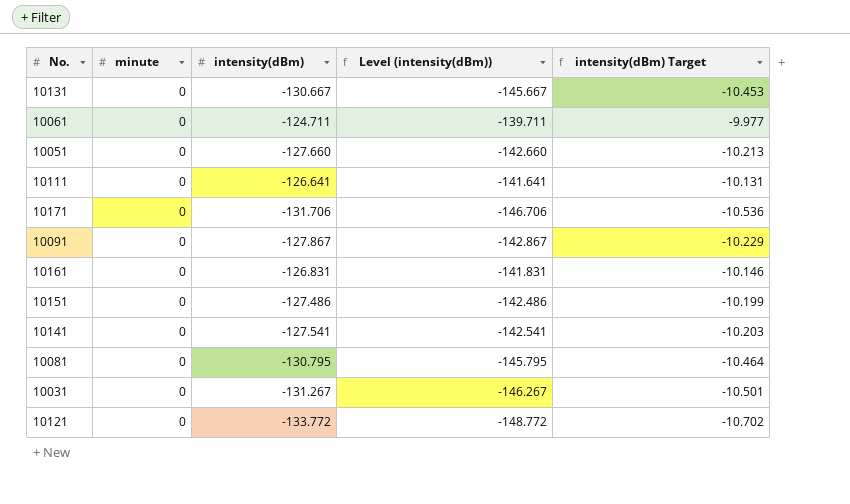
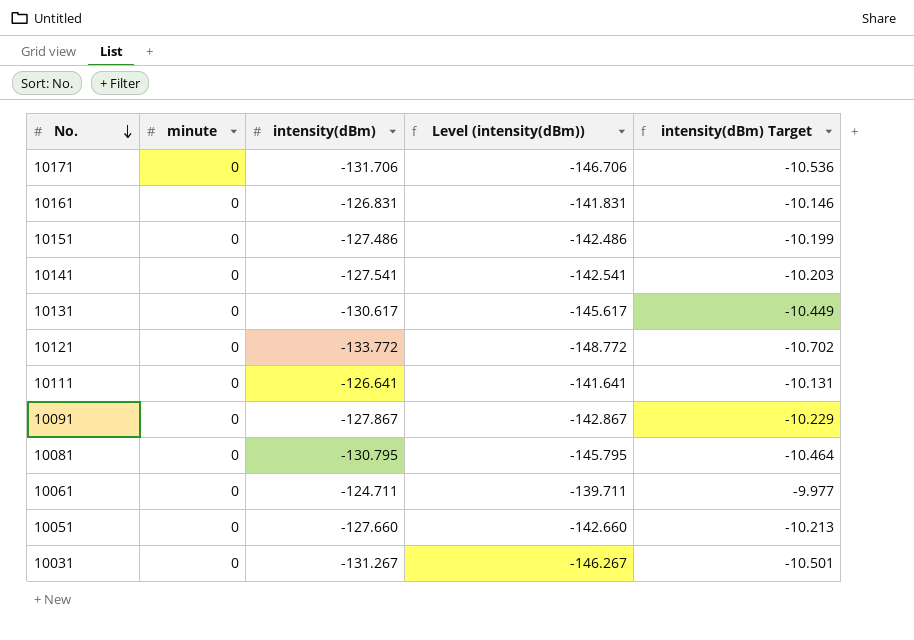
row order: none -> No. descending
10131 | intensity(dBm): -130.667 -> -130.617
10131 | Level (intensity(dBm)): -145.667 -> -145.617
10131 | intensity(dBm) Target: -10.453 -> -10.449

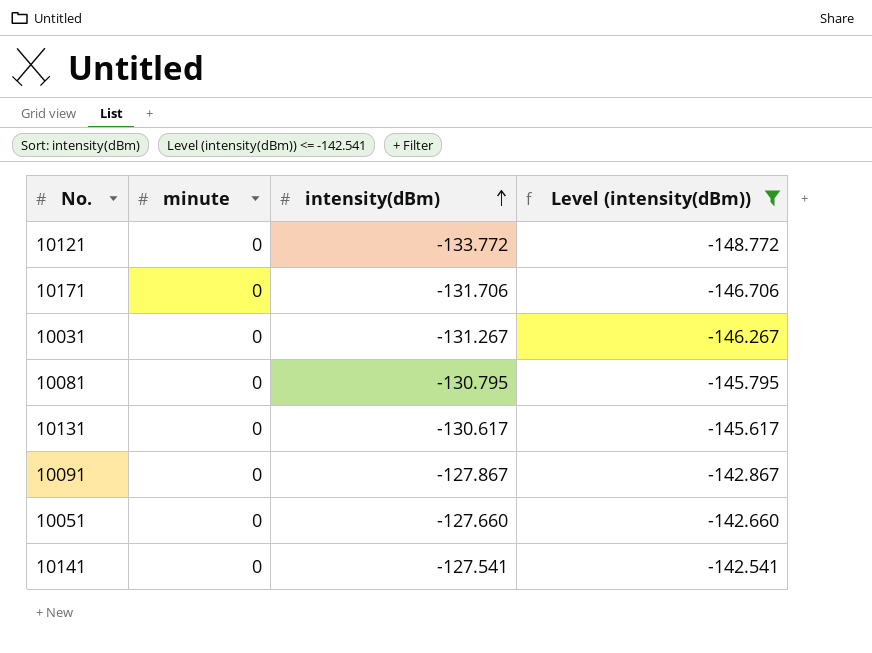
filter: none -> Level (intensity(dBm)) <= -142.541
row order: No. descending -> intensity(dBm) ascending
column intensity(dBm) Target | formula: [intensity(dBm)] * 0.08 -> none

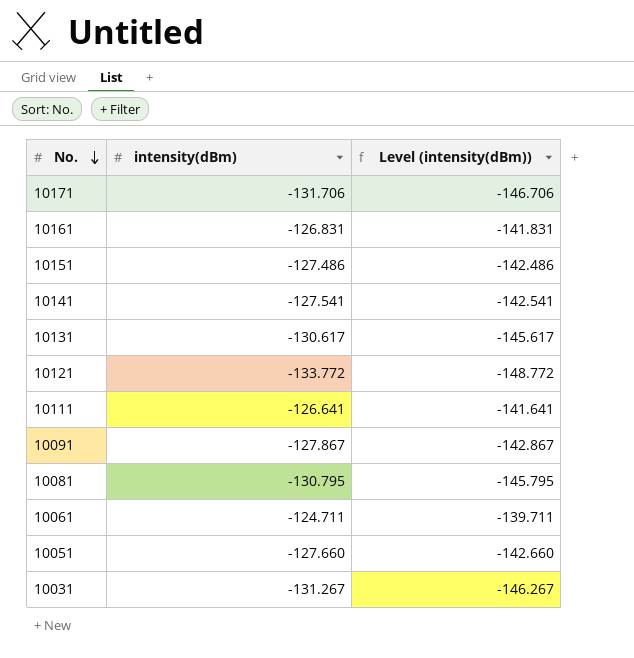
filter: Level (intensity(dBm)) <= -142.541 -> none
row order: intensity(dBm) ascending -> No. descending
column minute | position: 2 -> none

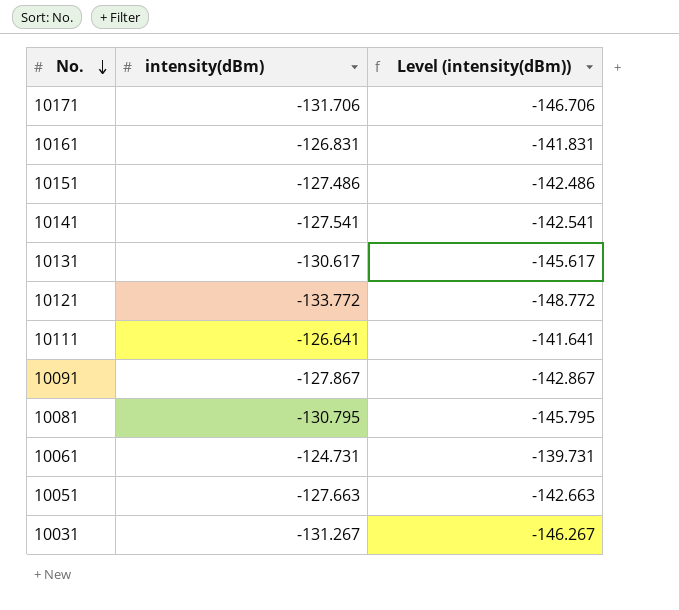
10061 | intensity(dBm): -124.711 -> -124.731
10061 | Level (intensity(dBm)): -139.711 -> -139.731
10051 | intensity(dBm): -127.660 -> -127.663
10051 | Level (intensity(dBm)): -142.660 -> -142.663

